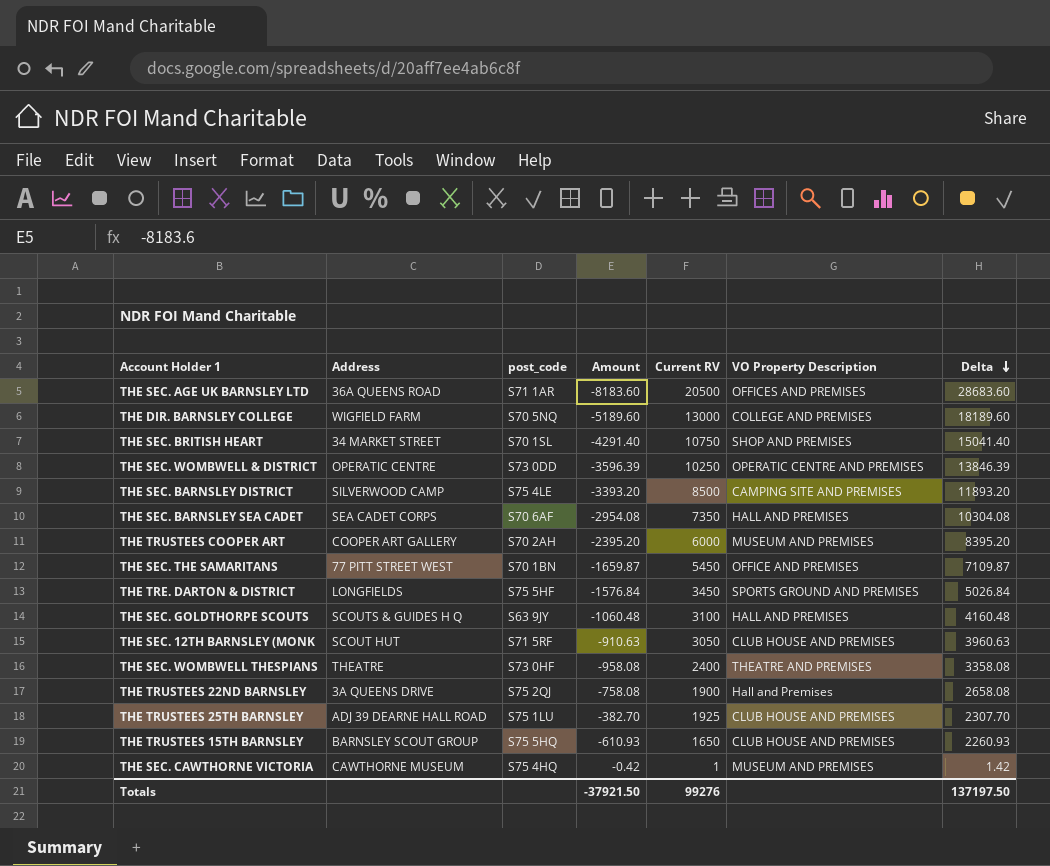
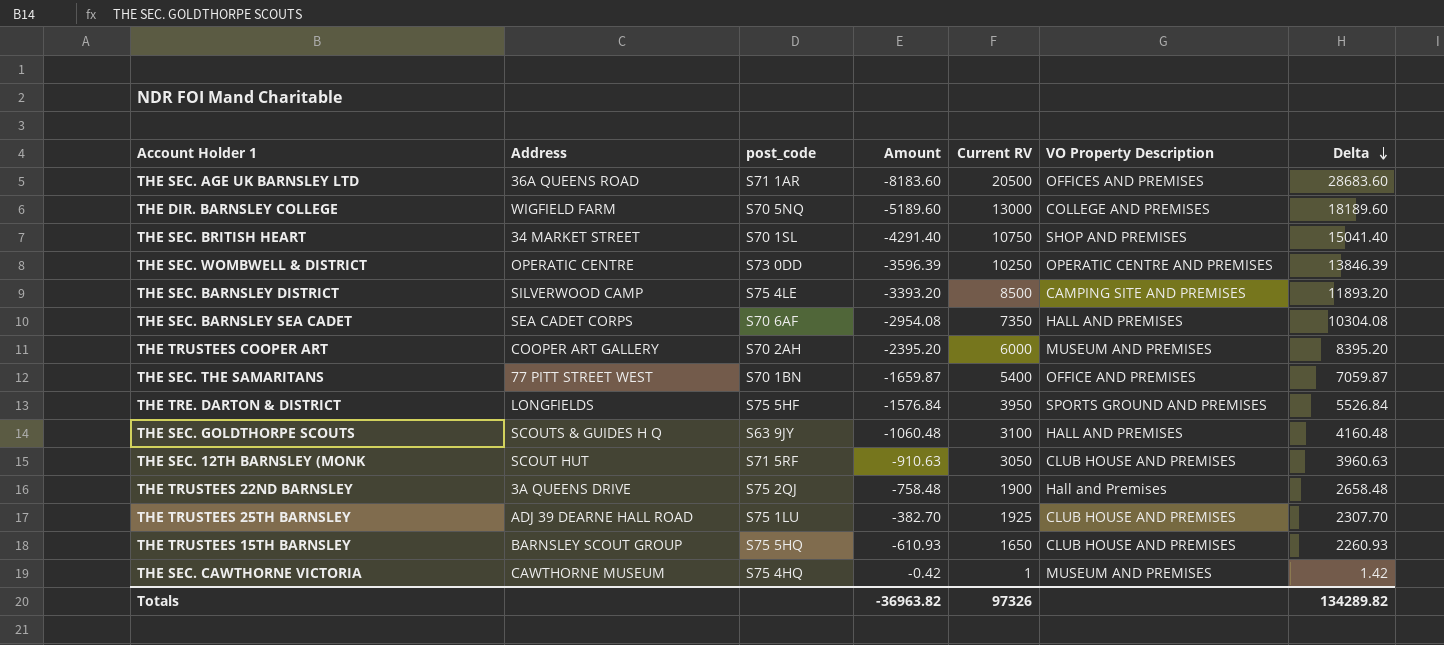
row THE SEC. WOMBWELL THESPIANS: THEATRE | S73 0HF | -958.08 | 2400 | THEATRE AND PREMISES | 3358.08 -> none
THE SEC. THE SAMARITANS | Current RV: 5450 -> 5400
THE SEC. THE SAMARITANS | Delta: 7109.87 -> 7059.87
THE TRE. DARTON & DISTRICT | Current RV: 3450 -> 3950
THE TRE. DARTON & DISTRICT | Delta: 5026.84 -> 5526.84
THE TRUSTEES 22ND BARNSLEY | Amount: -758.08 -> -758.48
THE TRUSTEES 22ND BARNSLEY | Delta: 2658.08 -> 2658.48
Totals | Amount: -37921.50 -> -36963.82
Totals | Current RV: 99276 -> 97326
Totals | Delta: 137197.50 -> 134289.82

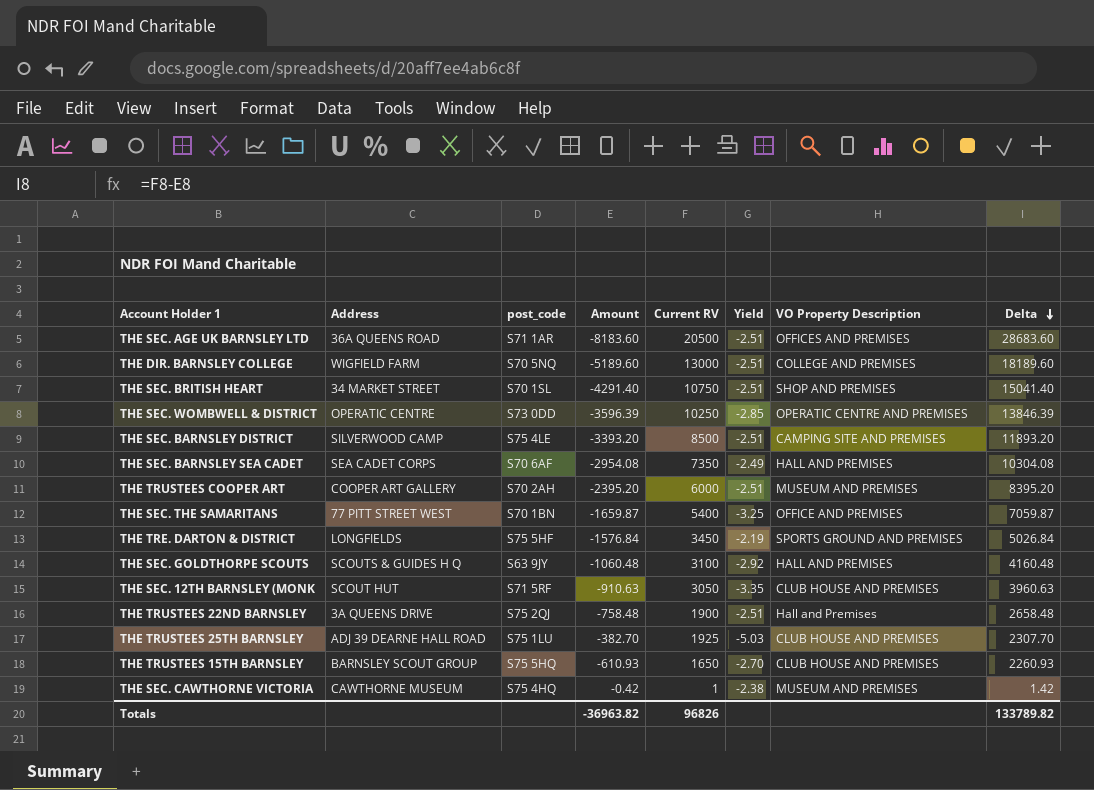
column Yield | formula: none -> [Current RV] / [Amount]
THE TRE. DARTON & DISTRICT | Current RV: 3950 -> 3450
THE TRE. DARTON & DISTRICT | Delta: 5526.84 -> 5026.84
Totals | Current RV: 97326 -> 96826
Totals | Delta: 134289.82 -> 133789.82

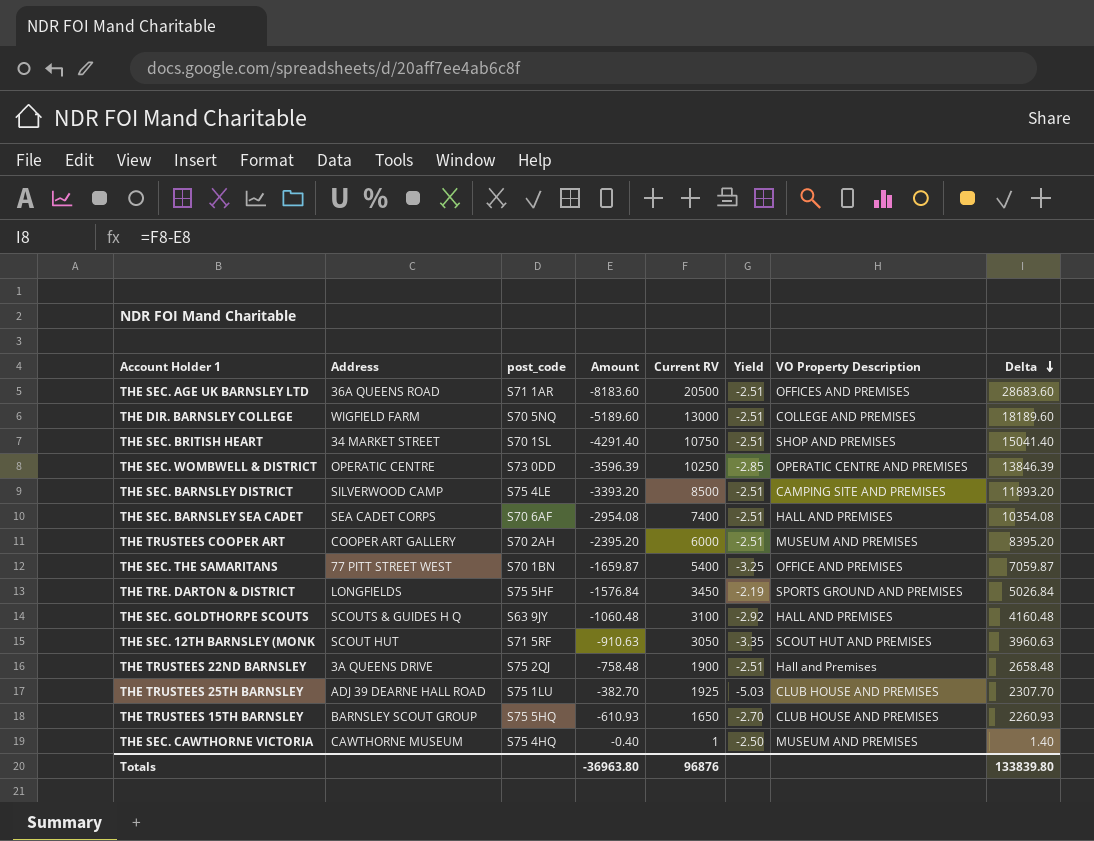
THE SEC. BARNSLEY SEA CADET | Current RV: 7350 -> 7400
THE SEC. BARNSLEY SEA CADET | Yield: -2.49 -> -2.51
THE SEC. BARNSLEY SEA CADET | Delta: 10304.08 -> 10354.08
THE SEC. 12TH BARNSLEY (MONK | VO Property Description: CLUB HOUSE AND PREMISES -> SCOUT HUT AND PREMISES
THE SEC. CAWTHORNE VICTORIA | Amount: -0.42 -> -0.40
THE SEC. CAWTHORNE VICTORIA | Yield: -2.38 -> -2.50
THE SEC. CAWTHORNE VICTORIA | Delta: 1.42 -> 1.40
Totals | Amount: -36963.82 -> -36963.80
Totals | Current RV: 96826 -> 96876
Totals | Delta: 133789.82 -> 133839.80

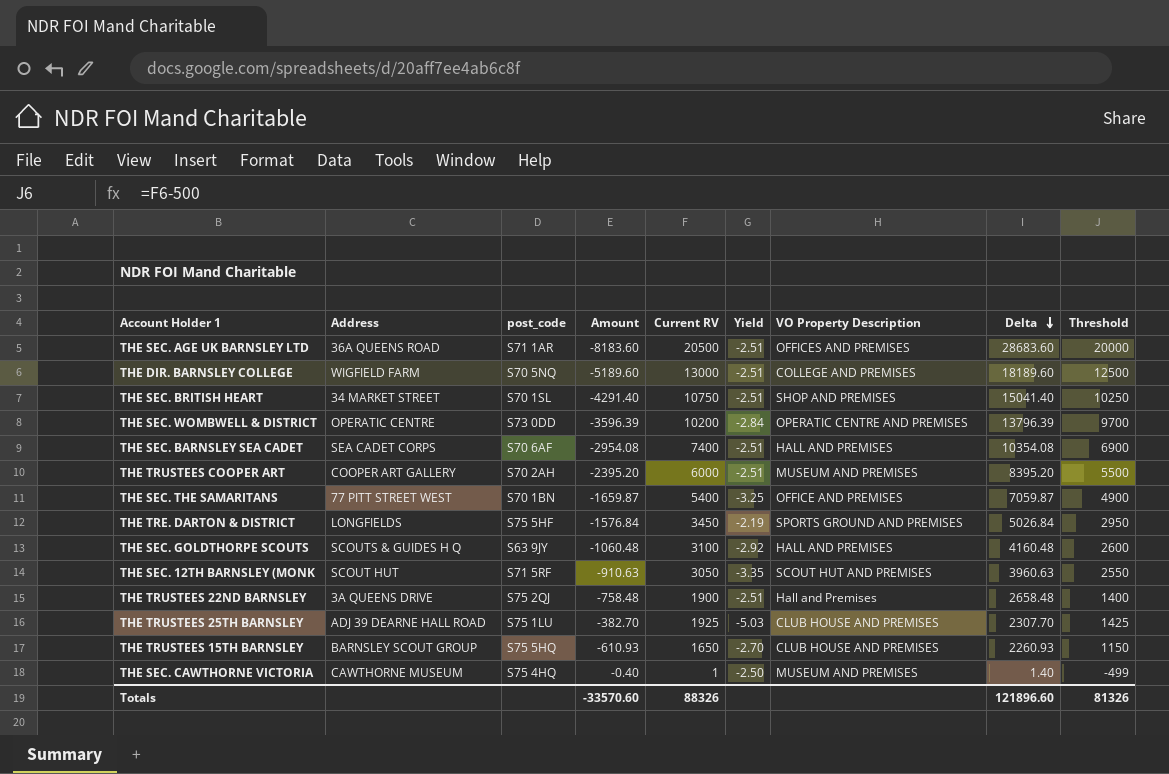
column Threshold | formula: none -> [Current RV] - 500
row THE SEC. BARNSLEY DISTRICT: SILVERWOOD CAMP | S75 4LE | -3393.20 | 8500 | -2.51 | CAMPING SITE AND PREMISES | 11893.20 -> none
THE SEC. WOMBWELL & DISTRICT | Current RV: 10250 -> 10200
THE SEC. WOMBWELL & DISTRICT | Yield: -2.85 -> -2.84
THE SEC. WOMBWELL & DISTRICT | Delta: 13846.39 -> 13796.39
Totals | Amount: -36963.80 -> -33570.60
Totals | Current RV: 96876 -> 88326
Totals | Delta: 133839.80 -> 121896.60

